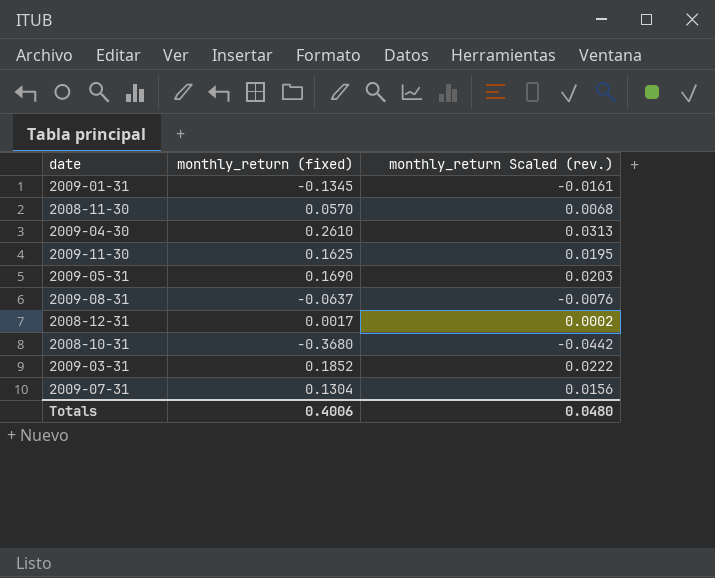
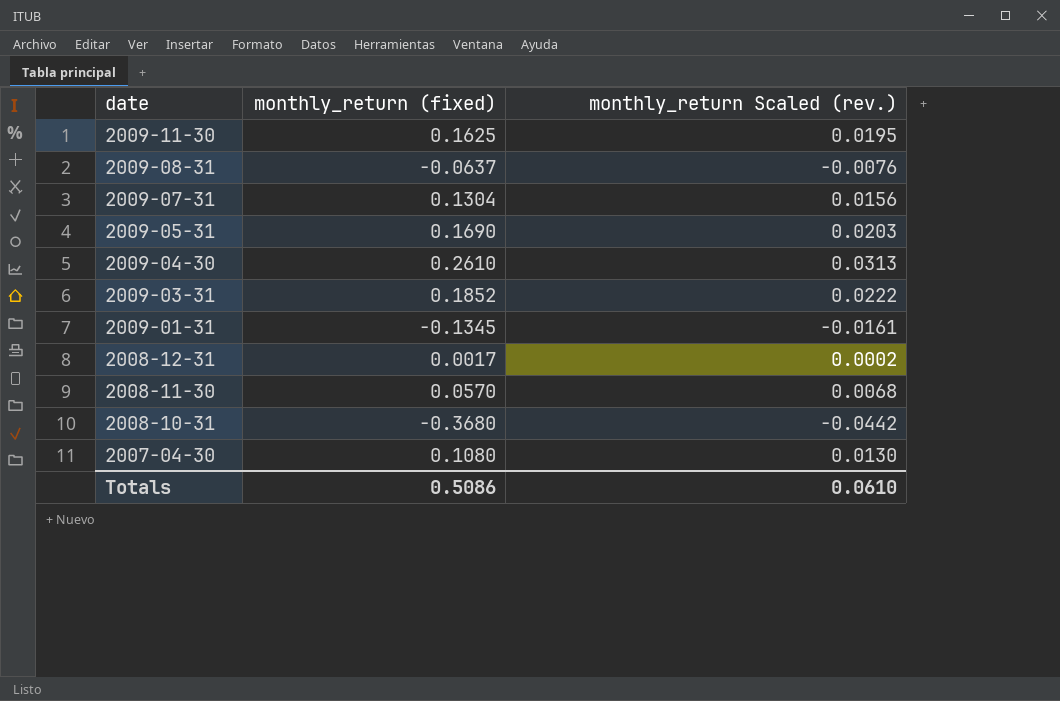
row order: none -> date descending
row 2007-04-30: none -> 0.1080 | 0.0130
Totals | monthly_return (fixed): 0.4006 -> 0.5086
Totals | monthly_return Scaled (rev.): 0.0480 -> 0.0610

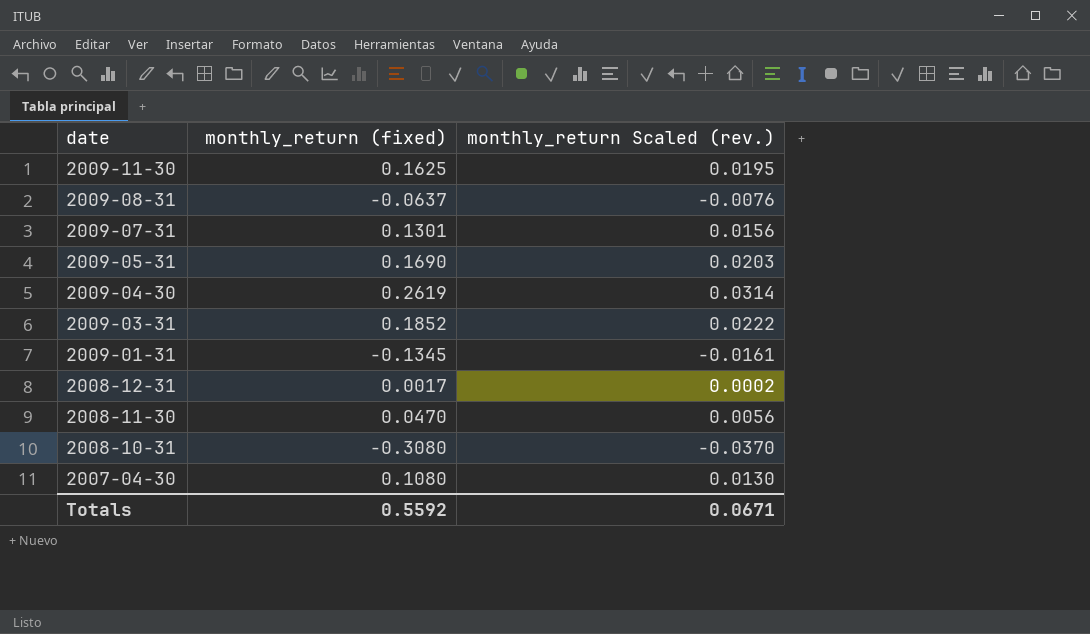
2009-07-31 | monthly_return (fixed): 0.1304 -> 0.1301
2009-04-30 | monthly_return (fixed): 0.2610 -> 0.2619
2009-04-30 | monthly_return Scaled (rev.): 0.0313 -> 0.0314
2008-11-30 | monthly_return (fixed): 0.0570 -> 0.0470
2008-11-30 | monthly_return Scaled (rev.): 0.0068 -> 0.0056
2008-10-31 | monthly_return (fixed): -0.3680 -> -0.3080
2008-10-31 | monthly_return Scaled (rev.): -0.0442 -> -0.0370
Totals | monthly_return (fixed): 0.5086 -> 0.5592
Totals | monthly_return Scaled (rev.): 0.0610 -> 0.0671

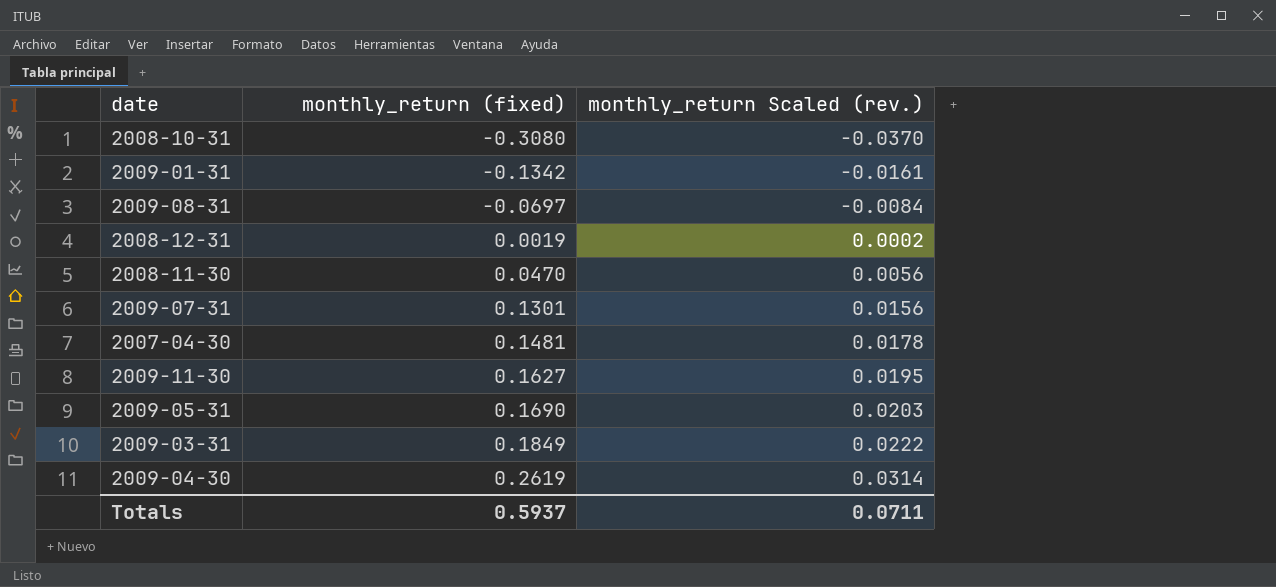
row order: date descending -> monthly_return (fixed) ascending
2009-01-31 | monthly_return (fixed): -0.1345 -> -0.1342
2009-08-31 | monthly_return (fixed): -0.0637 -> -0.0697
2009-08-31 | monthly_return Scaled (rev.): -0.0076 -> -0.0084
2008-12-31 | monthly_return (fixed): 0.0017 -> 0.0019
2007-04-30 | monthly_return (fixed): 0.1080 -> 0.1481
2007-04-30 | monthly_return Scaled (rev.): 0.0130 -> 0.0178
2009-11-30 | monthly_return (fixed): 0.1625 -> 0.1627
2009-03-31 | monthly_return (fixed): 0.1852 -> 0.1849
Totals | monthly_return (fixed): 0.5592 -> 0.5937
Totals | monthly_return Scaled (rev.): 0.0671 -> 0.0711

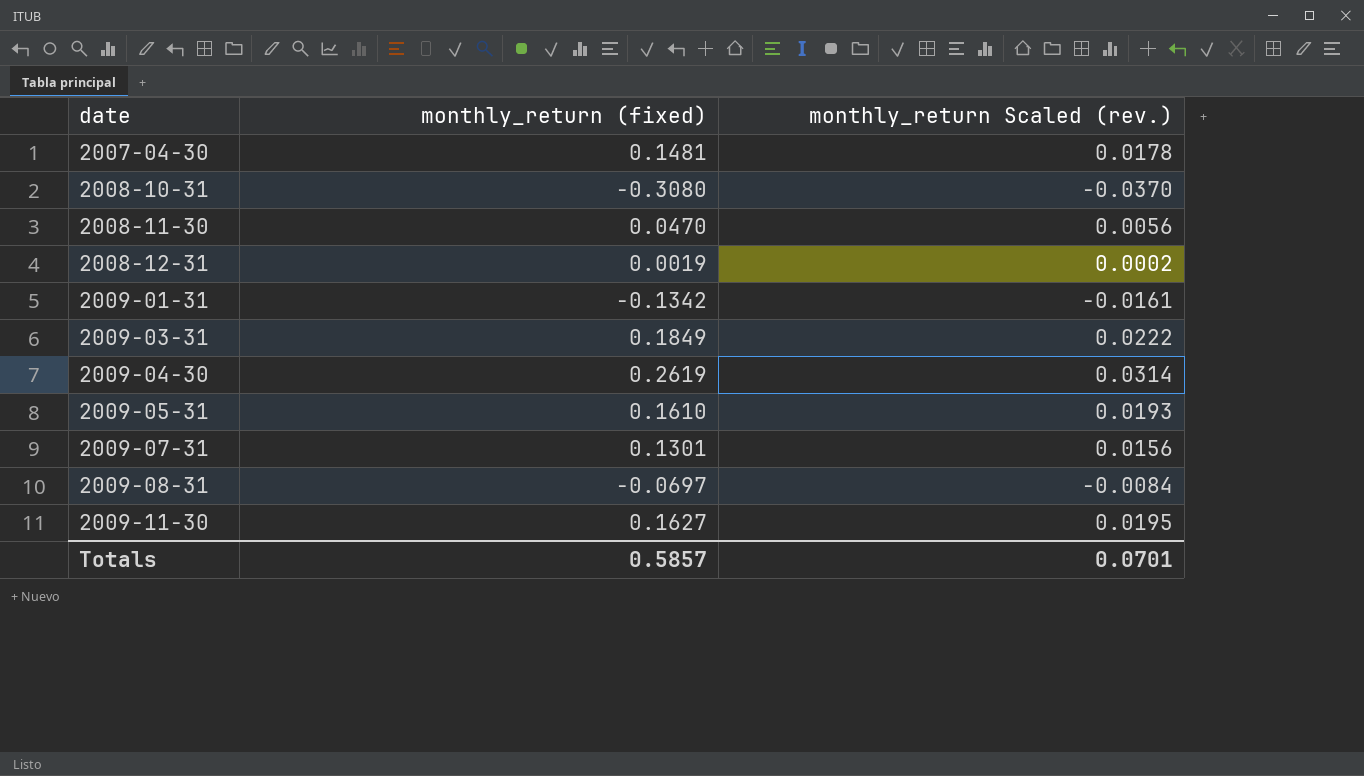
row order: monthly_return (fixed) ascending -> date ascending
2009-05-31 | monthly_return (fixed): 0.1690 -> 0.1610
2009-05-31 | monthly_return Scaled (rev.): 0.0203 -> 0.0193
Totals | monthly_return (fixed): 0.5937 -> 0.5857
Totals | monthly_return Scaled (rev.): 0.0711 -> 0.0701

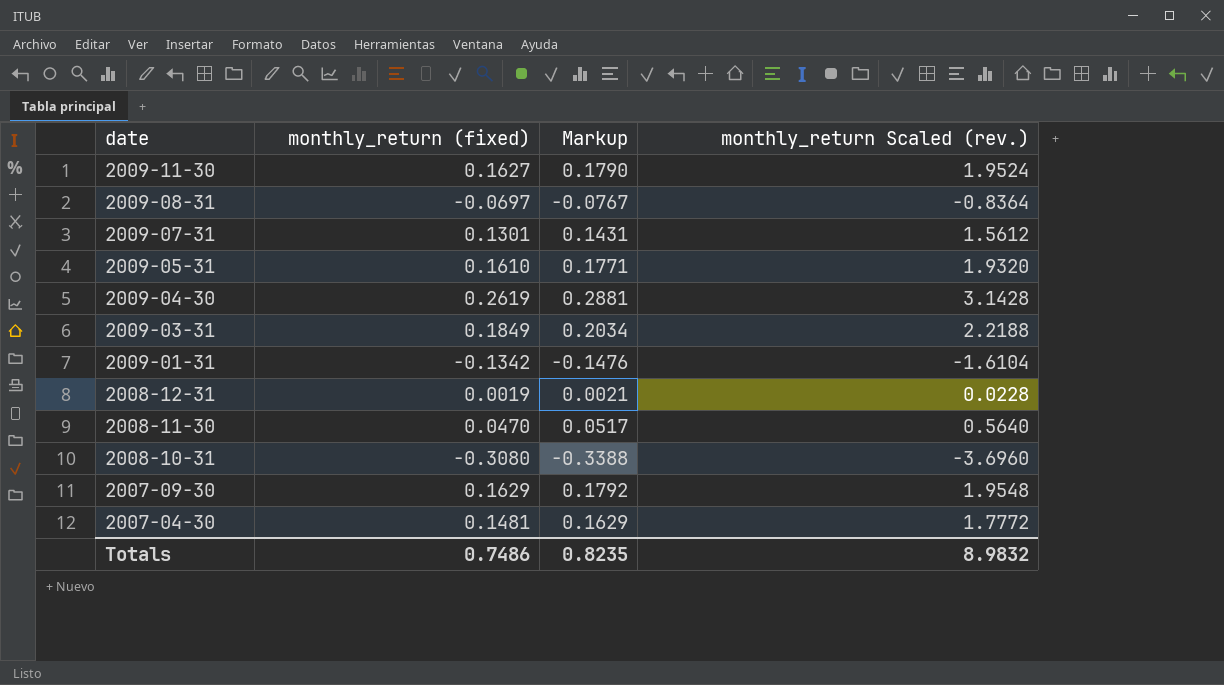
row order: date ascending -> date descending
column Markup | formula: none -> [monthly_return (fixed)] * 1.1
column monthly_return Scaled (rev.) | formula: [monthly_return (fixed)] * 0.12 -> [monthly_return (fixed)] * 12
row 2007-09-30: none -> 0.1629 | 0.1792 | 1.9548
Totals | monthly_return (fixed): 0.5857 -> 0.7486
Totals | monthly_return Scaled (rev.): 0.0701 -> 8.9832

